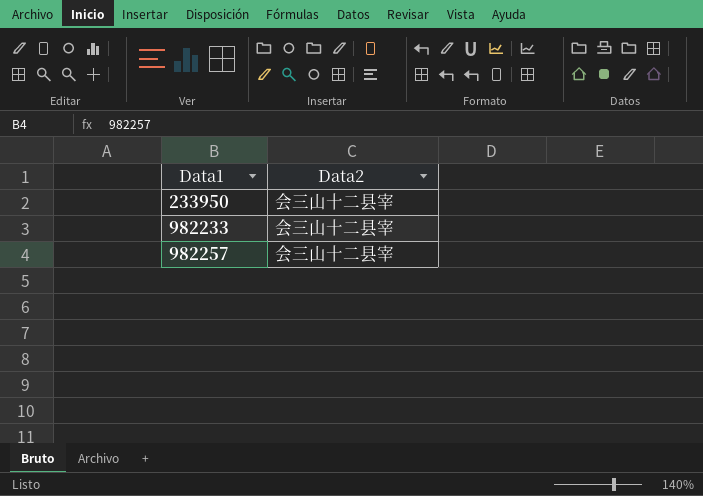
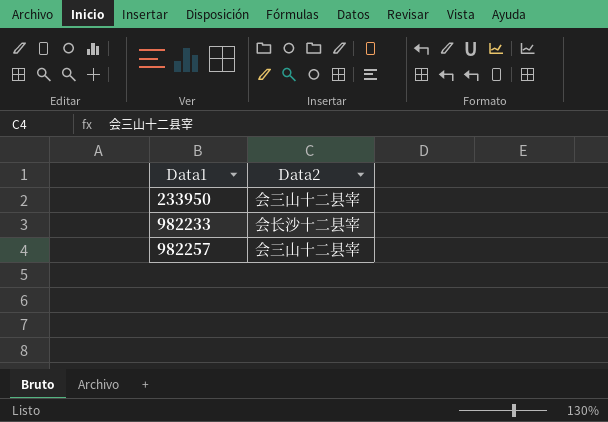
982233 | Data2: 会三山十二县宰 -> 会长沙十二县宰

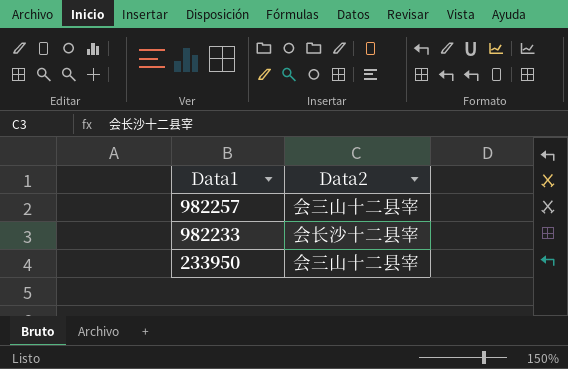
row order: Data1 ascending -> Data1 descending

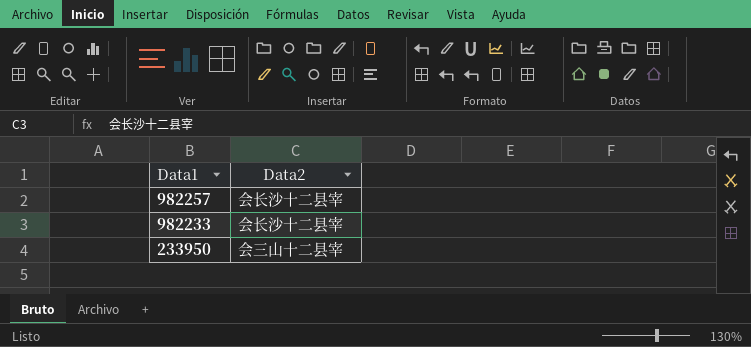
982257 | Data2: 会三山十二县宰 -> 会长沙十二县宰

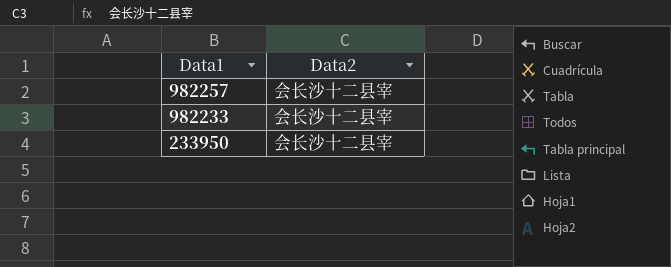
233950 | Data2: 会三山十二县宰 -> 会长沙十二县宰

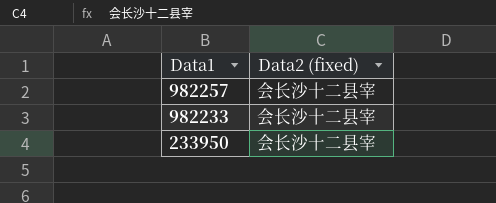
column name: Data2 -> Data2 (fixed)

